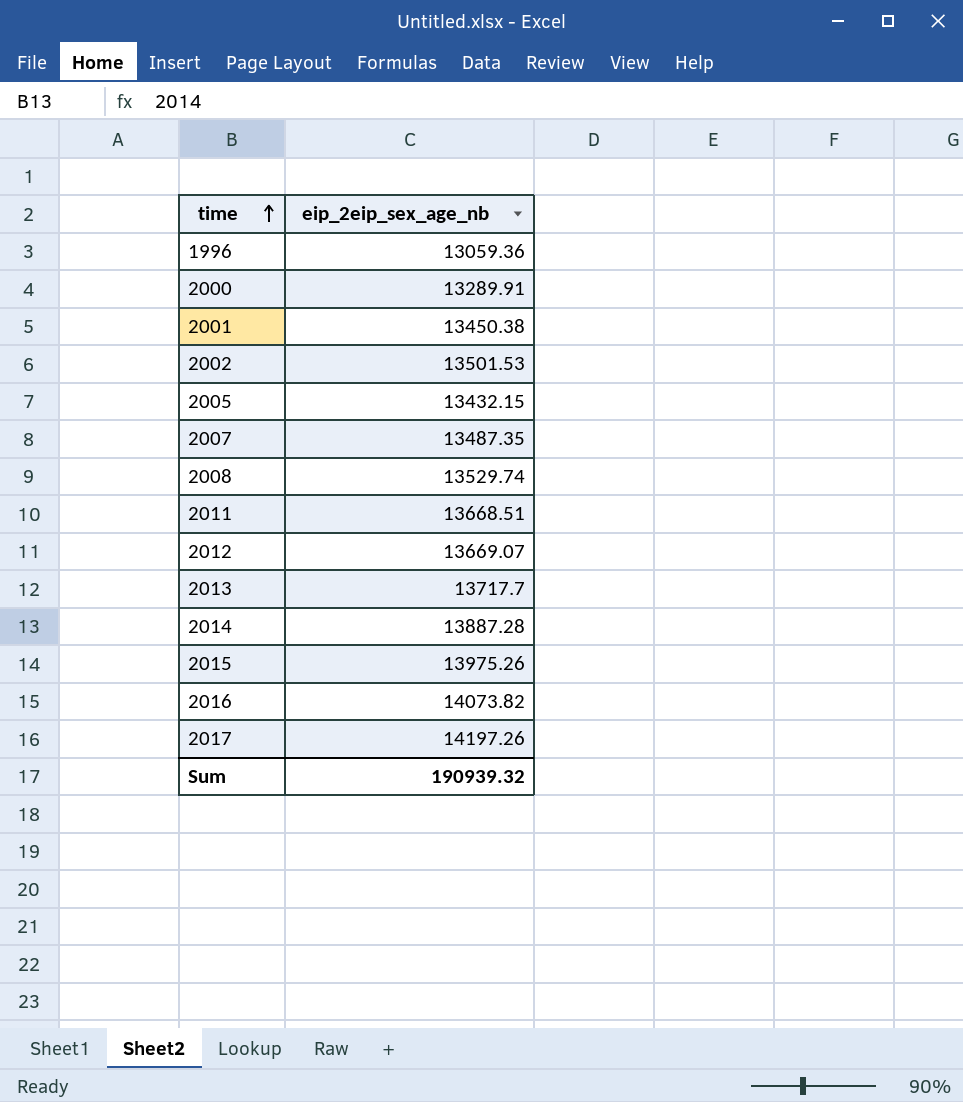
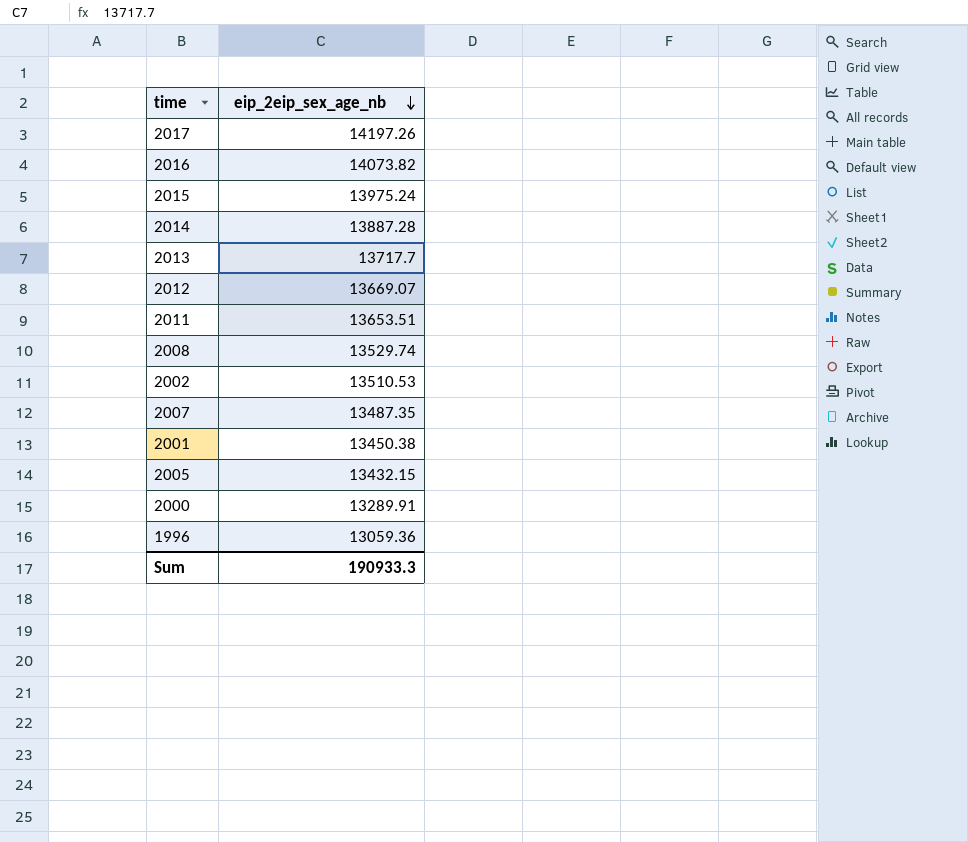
row order: time ascending -> eip_2eip_sex_age_nb descending
2015 | eip_2eip_sex_age_nb: 13975.26 -> 13975.24
2011 | eip_2eip_sex_age_nb: 13668.51 -> 13653.51
2002 | eip_2eip_sex_age_nb: 13501.53 -> 13510.53
Sum | eip_2eip_sex_age_nb: 190939.32 -> 190933.3

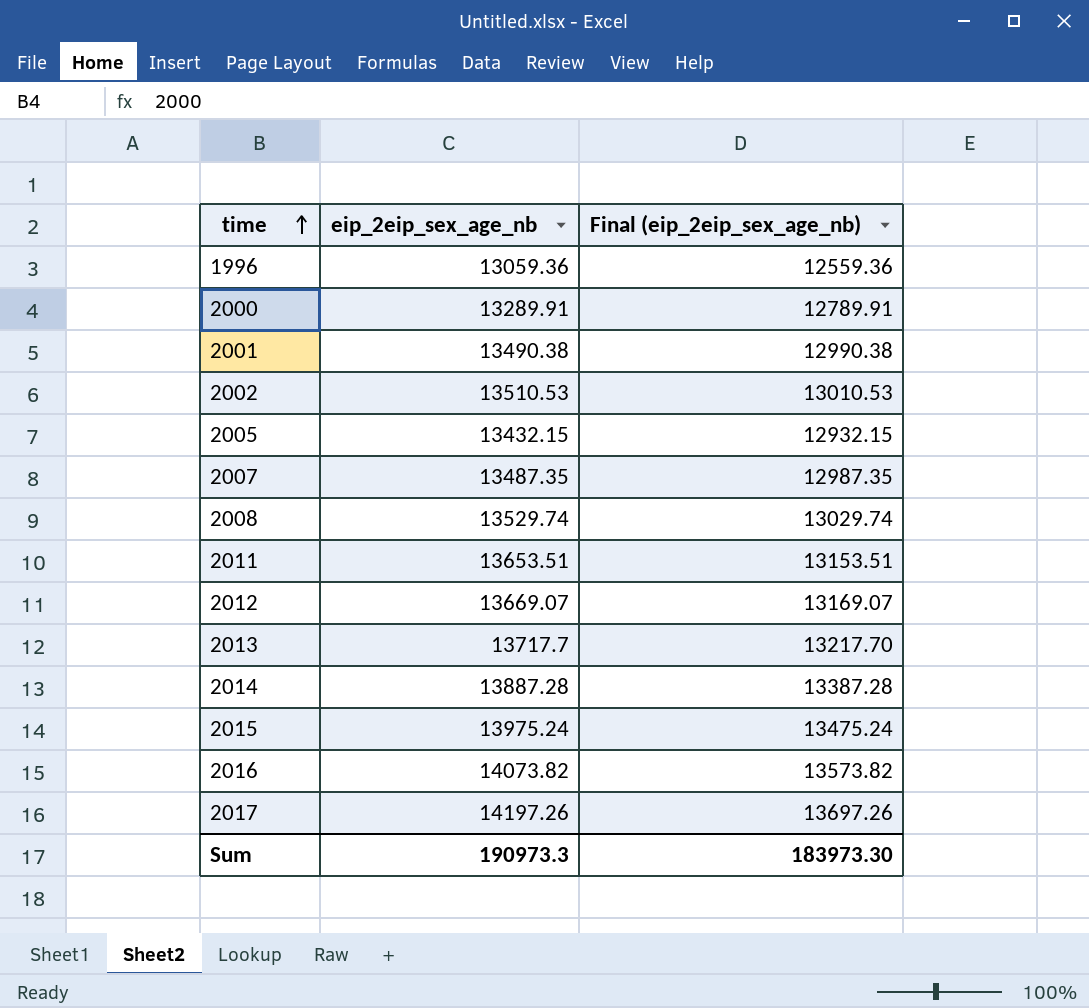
row order: eip_2eip_sex_age_nb descending -> time ascending
column Final (eip_2eip_sex_age_nb) | formula: none -> [eip_2eip_sex_age_nb] - 500
2001 | eip_2eip_sex_age_nb: 13450.38 -> 13490.38
Sum | eip_2eip_sex_age_nb: 190933.3 -> 190973.3

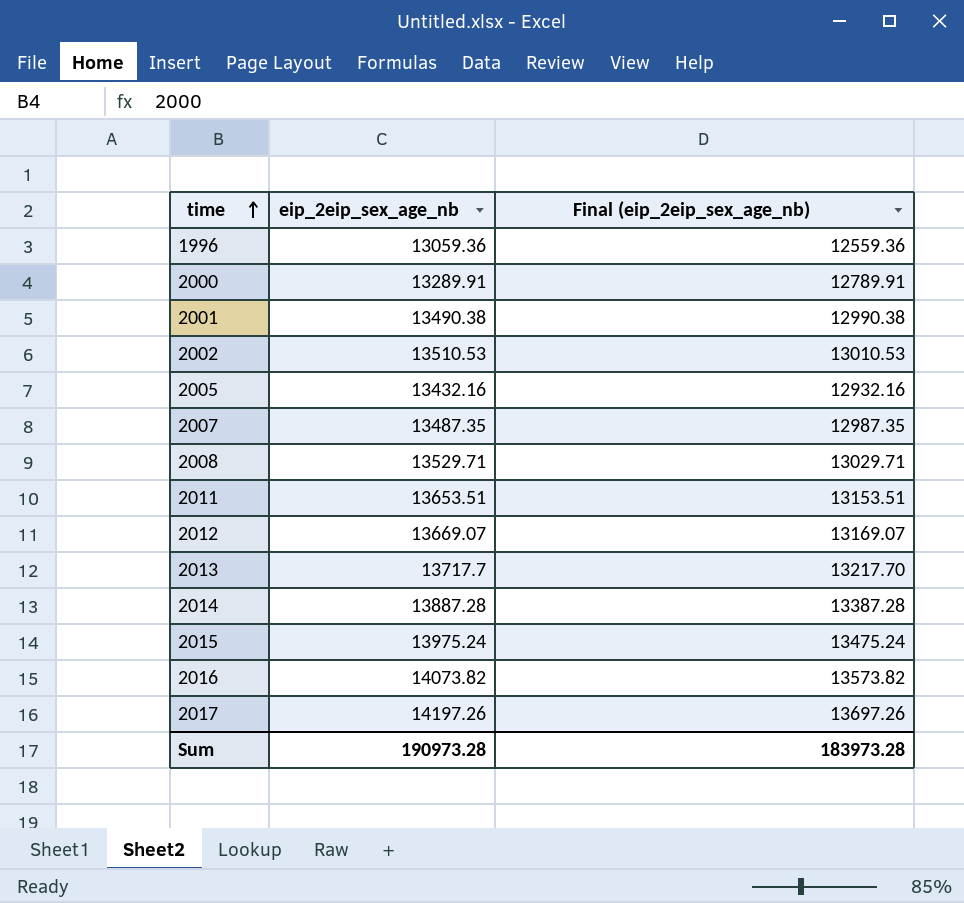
2005 | eip_2eip_sex_age_nb: 13432.15 -> 13432.16
2005 | Final (eip_2eip_sex_age_nb): 12932.15 -> 12932.16
2008 | eip_2eip_sex_age_nb: 13529.74 -> 13529.71
2008 | Final (eip_2eip_sex_age_nb): 13029.74 -> 13029.71
Sum | eip_2eip_sex_age_nb: 190973.3 -> 190973.28
Sum | Final (eip_2eip_sex_age_nb): 183973.30 -> 183973.28

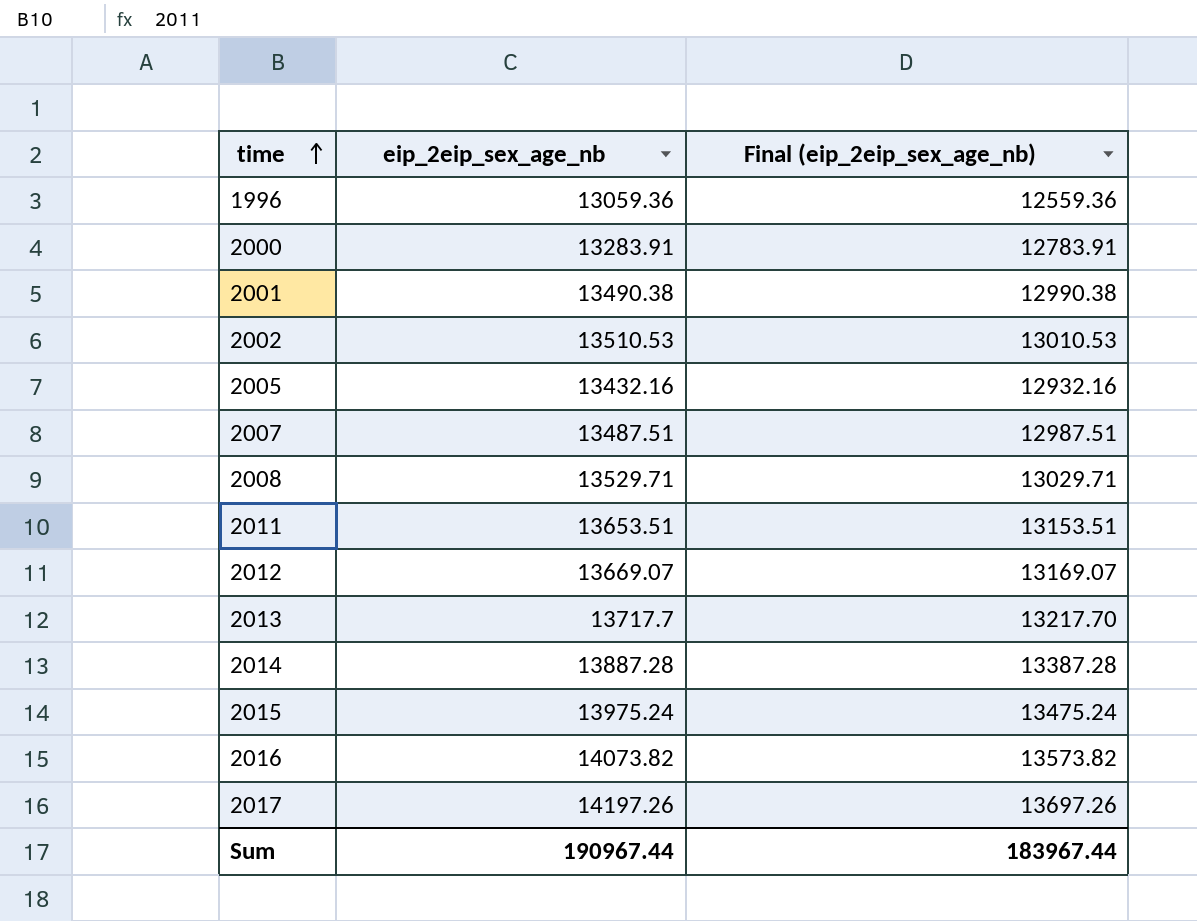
2000 | eip_2eip_sex_age_nb: 13289.91 -> 13283.91
2000 | Final (eip_2eip_sex_age_nb): 12789.91 -> 12783.91
2007 | eip_2eip_sex_age_nb: 13487.35 -> 13487.51
2007 | Final (eip_2eip_sex_age_nb): 12987.35 -> 12987.51
Sum | eip_2eip_sex_age_nb: 190973.28 -> 190967.44
Sum | Final (eip_2eip_sex_age_nb): 183973.28 -> 183967.44

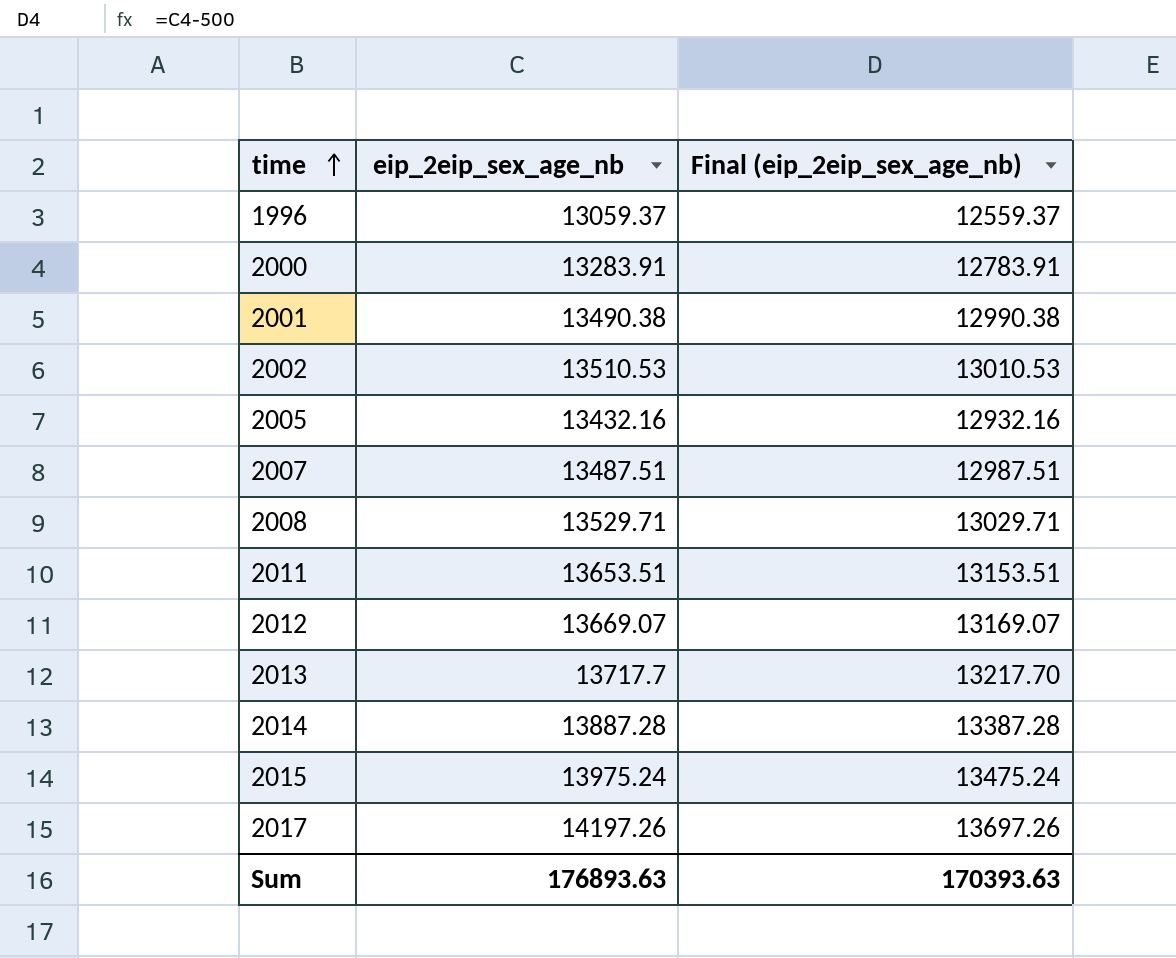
row 2016: 14073.82 | 13573.82 -> none
1996 | eip_2eip_sex_age_nb: 13059.36 -> 13059.37
1996 | Final (eip_2eip_sex_age_nb): 12559.36 -> 12559.37
Sum | eip_2eip_sex_age_nb: 190967.44 -> 176893.63
Sum | Final (eip_2eip_sex_age_nb): 183967.44 -> 170393.63

